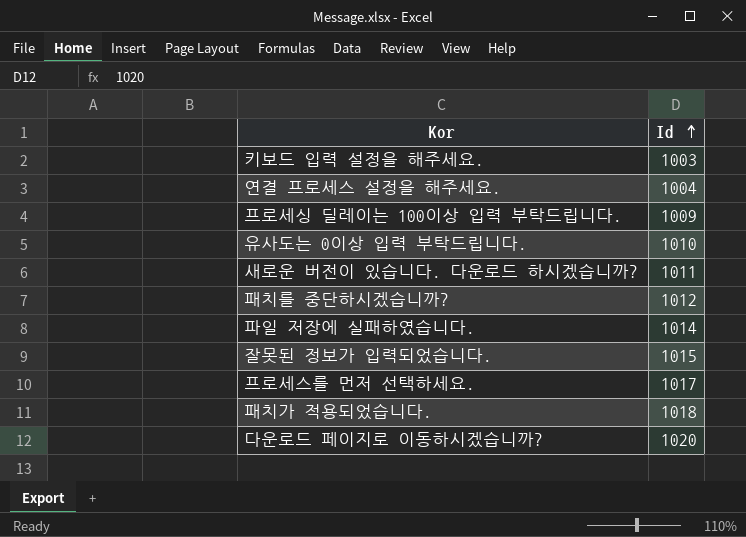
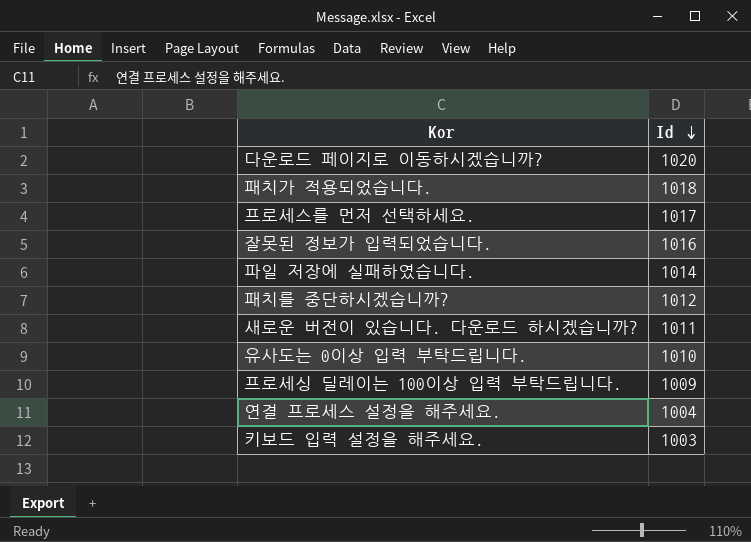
row order: Id ascending -> Id descending
잘못된 정보가 입력되었습니다. | Id: 1015 -> 1016

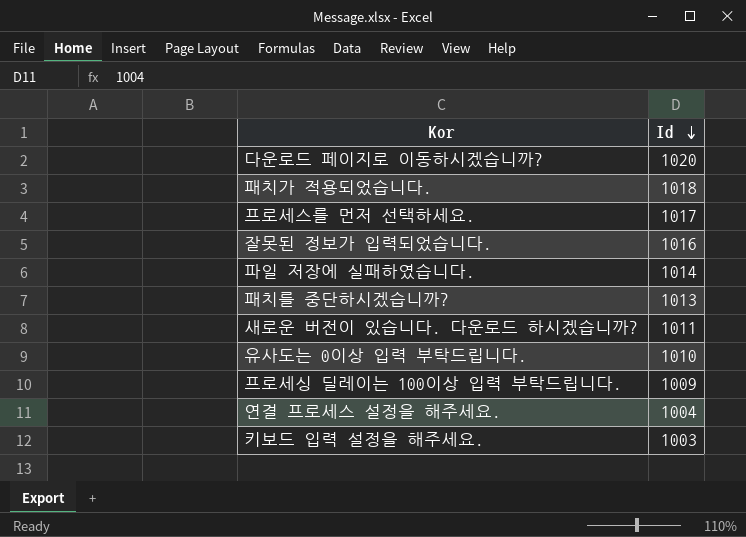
패치를 중단하시겠습니까? | Id: 1012 -> 1013

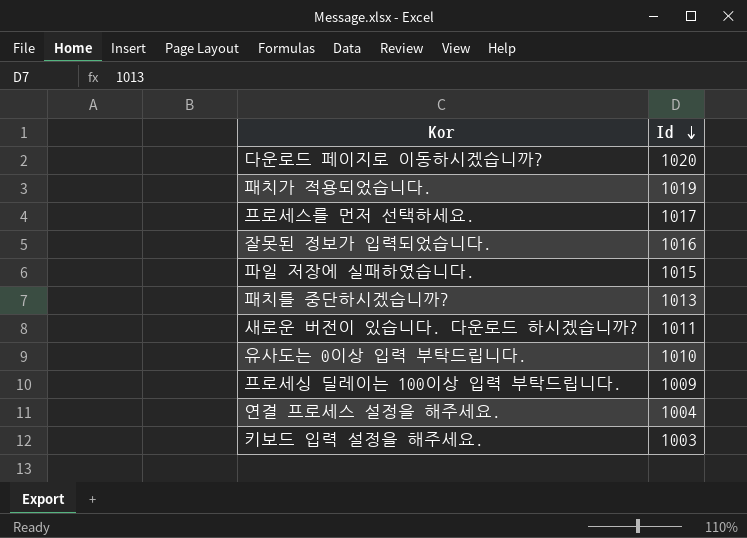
패치가 적용되었습니다. | Id: 1018 -> 1019
파일 저장에 실패하였습니다. | Id: 1014 -> 1015

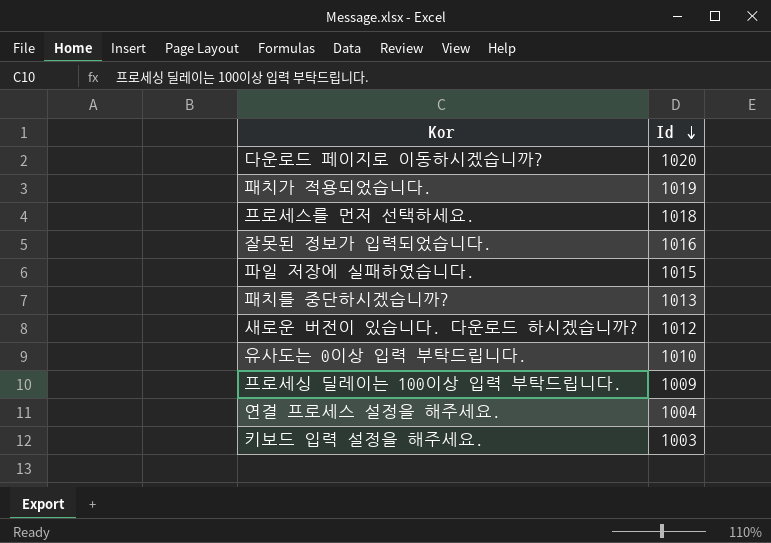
프로세스를 먼저 선택하세요. | Id: 1017 -> 1018
새로운 버전이 있습니다. 다운로드 하시겠습니까? | Id: 1011 -> 1012

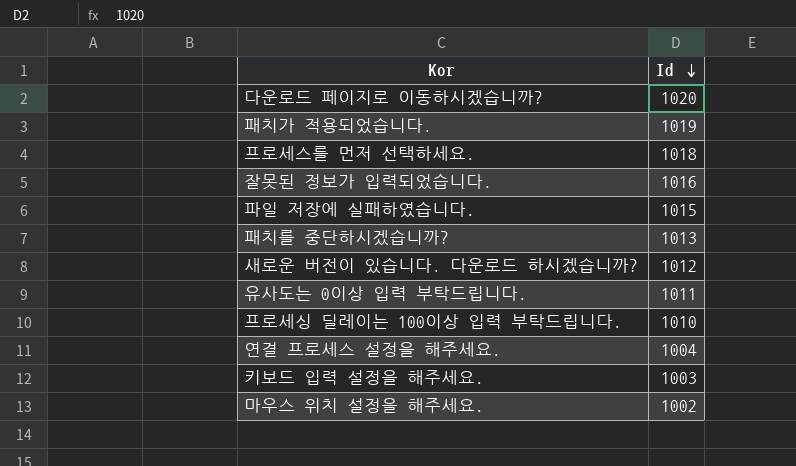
유사도는 0이상 입력 부탁드립니다. | Id: 1010 -> 1011
프로세싱 딜레이는 100이상 입력 부탁드립니다. | Id: 1009 -> 1010
row 마우스 위치 설정을 해주세요.: none -> 1002

